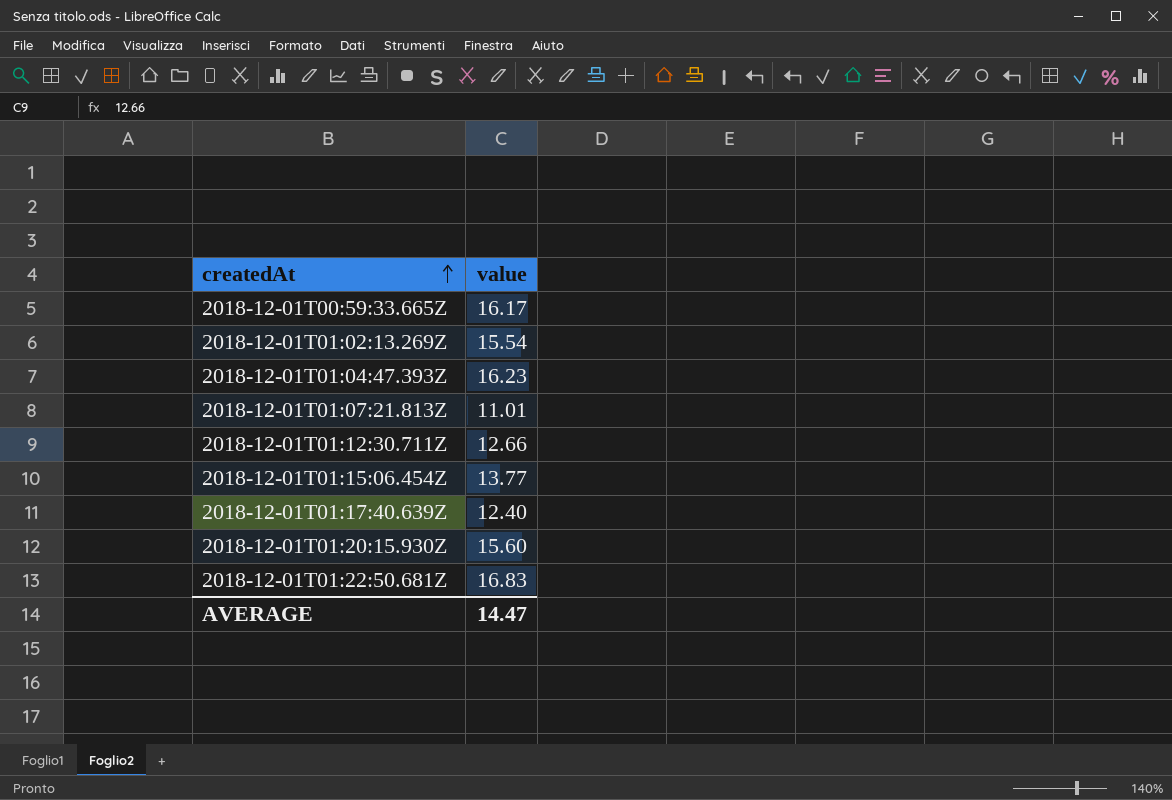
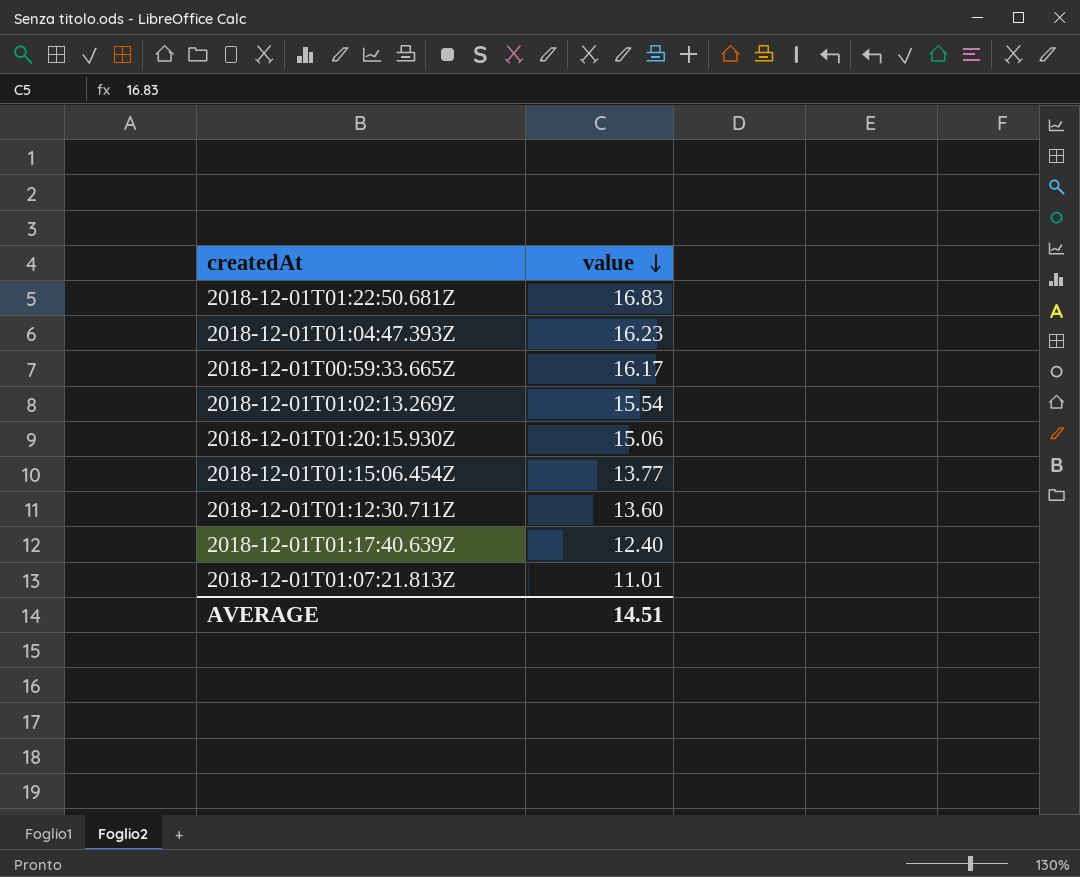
row order: createdAt ascending -> value descending
2018-12-01T01:20:15.930Z | value: 15.60 -> 15.06
2018-12-01T01:12:30.711Z | value: 12.66 -> 13.60
AVERAGE | value: 14.47 -> 14.51

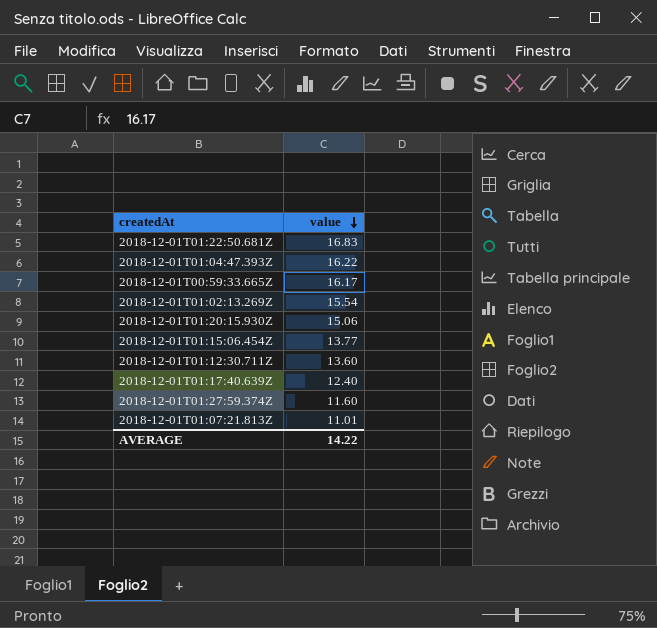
2018-12-01T01:04:47.393Z | value: 16.23 -> 16.22
row 2018-12-01T01:27:59.374Z: none -> 11.60
AVERAGE | value: 14.51 -> 14.22

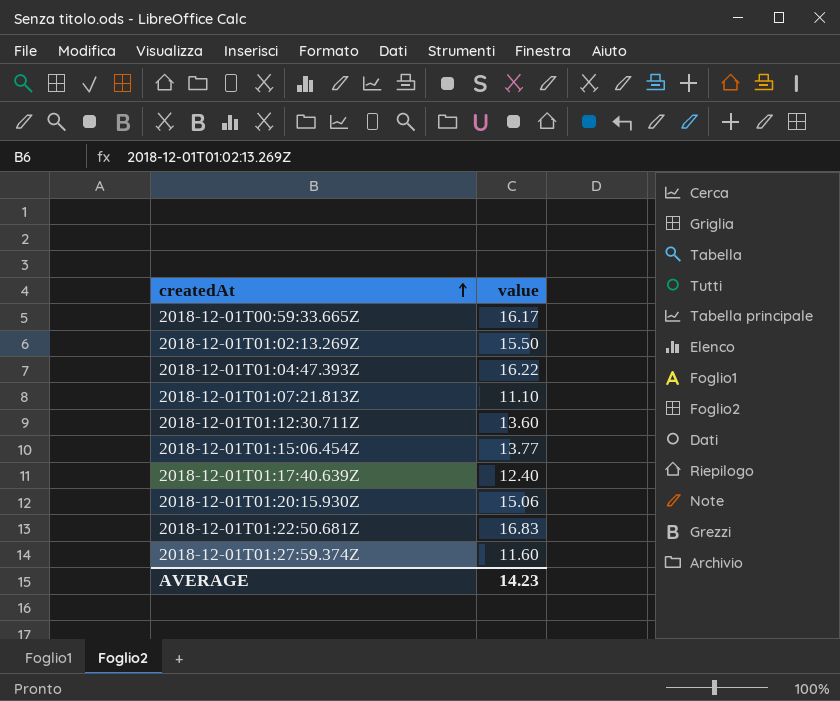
row order: value descending -> createdAt ascending
2018-12-01T01:02:13.269Z | value: 15.54 -> 15.50
2018-12-01T01:07:21.813Z | value: 11.01 -> 11.10
AVERAGE | value: 14.22 -> 14.23

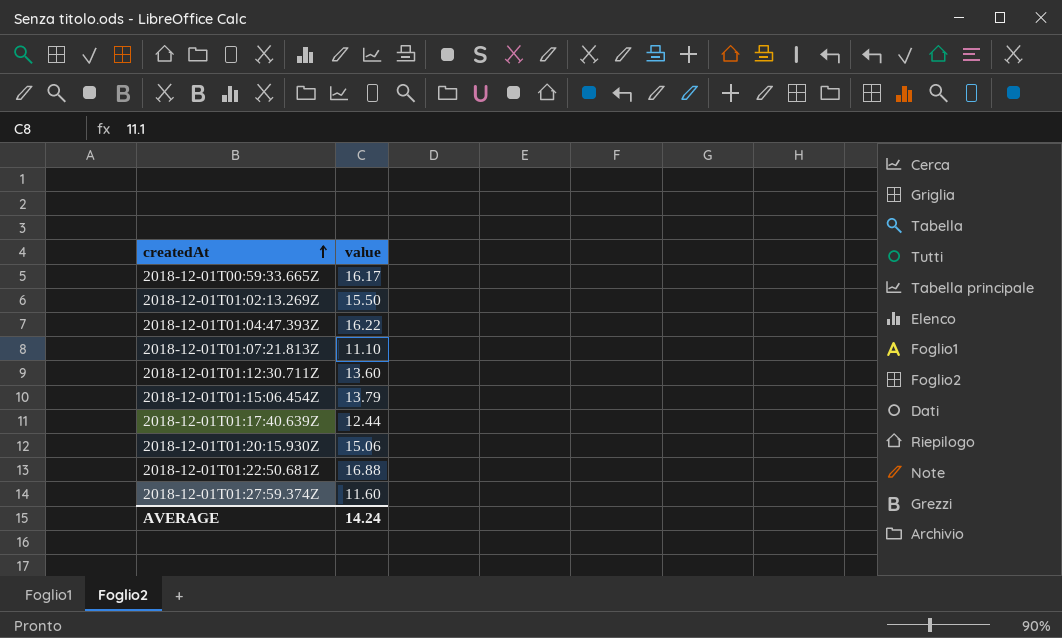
2018-12-01T01:15:06.454Z | value: 13.77 -> 13.79
2018-12-01T01:17:40.639Z | value: 12.40 -> 12.44
2018-12-01T01:22:50.681Z | value: 16.83 -> 16.88
AVERAGE | value: 14.23 -> 14.24

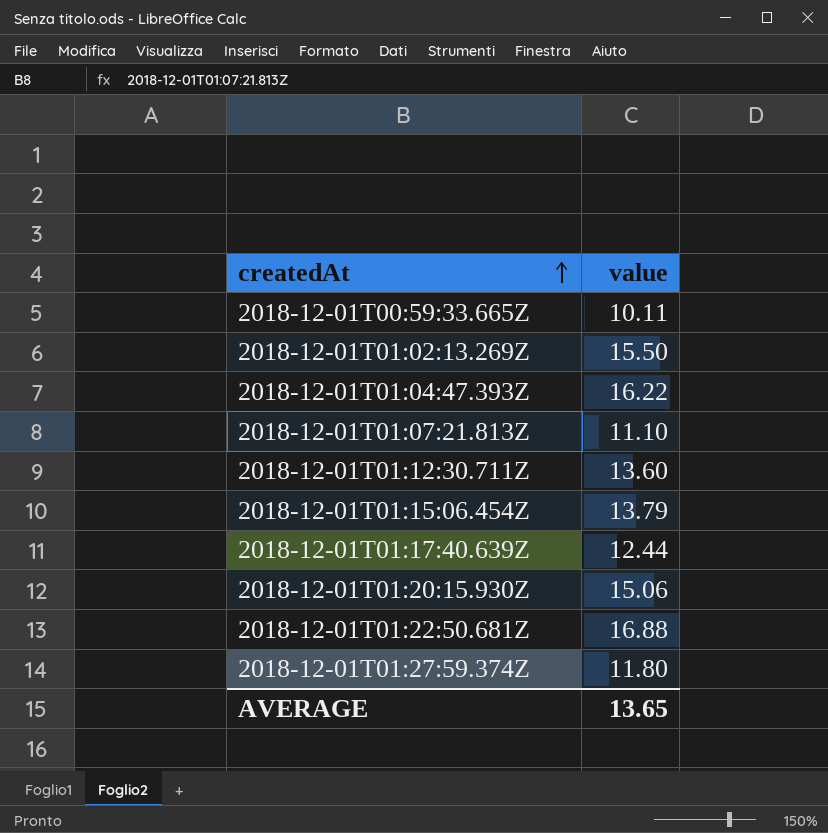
2018-12-01T00:59:33.665Z | value: 16.17 -> 10.11
2018-12-01T01:27:59.374Z | value: 11.60 -> 11.80
AVERAGE | value: 14.24 -> 13.65

